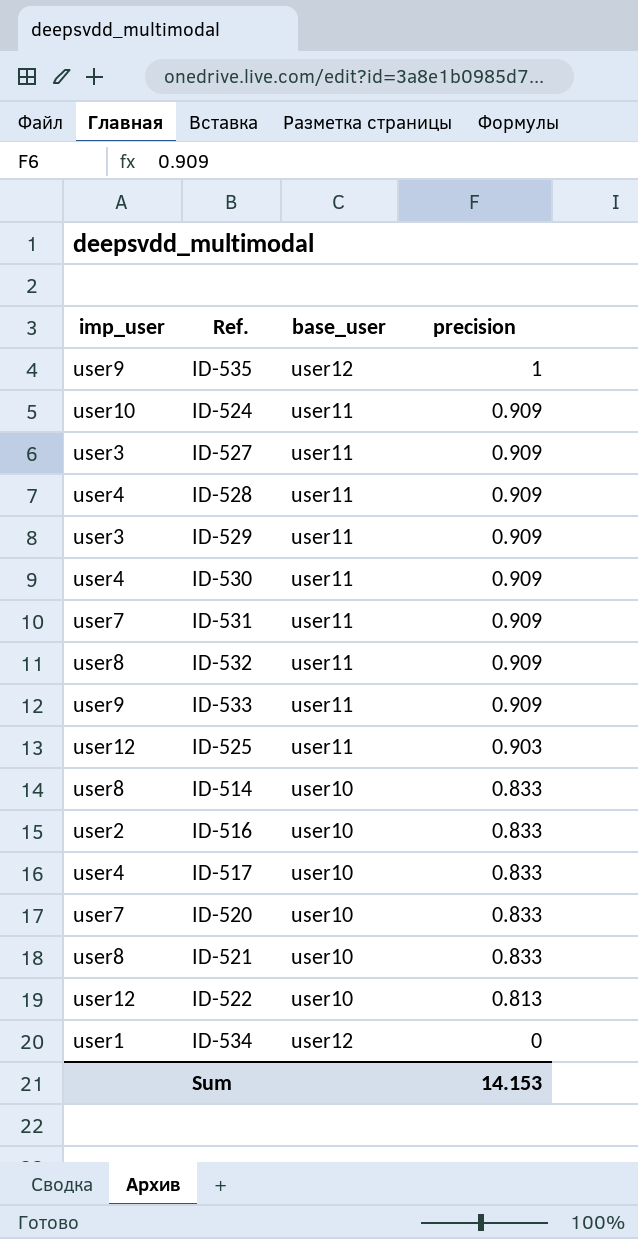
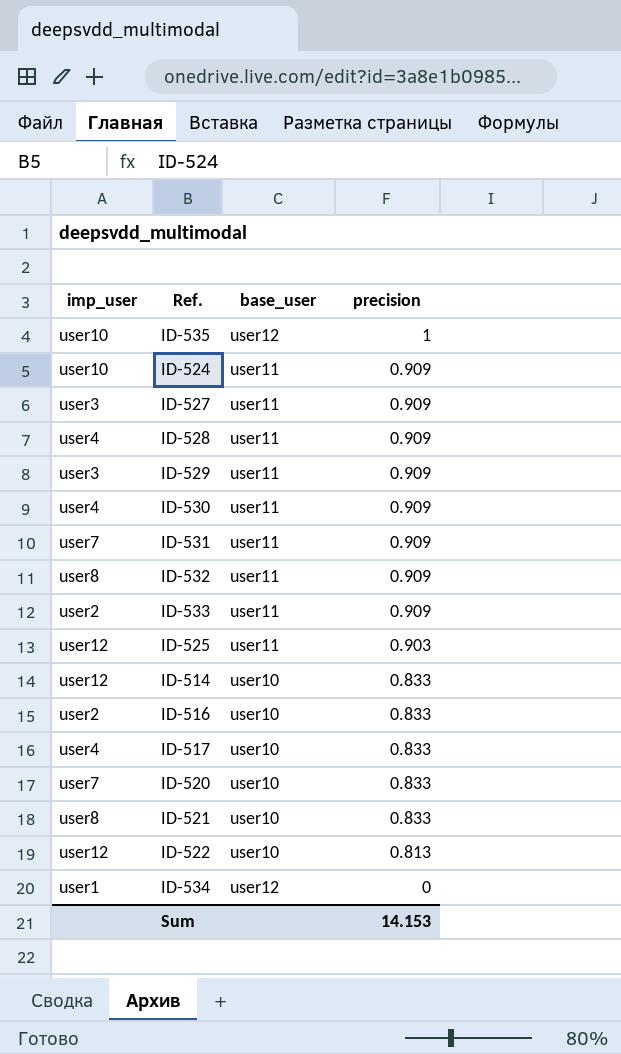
ID-535 | imp_user: user9 -> user10
ID-533 | imp_user: user9 -> user2
ID-514 | imp_user: user8 -> user12

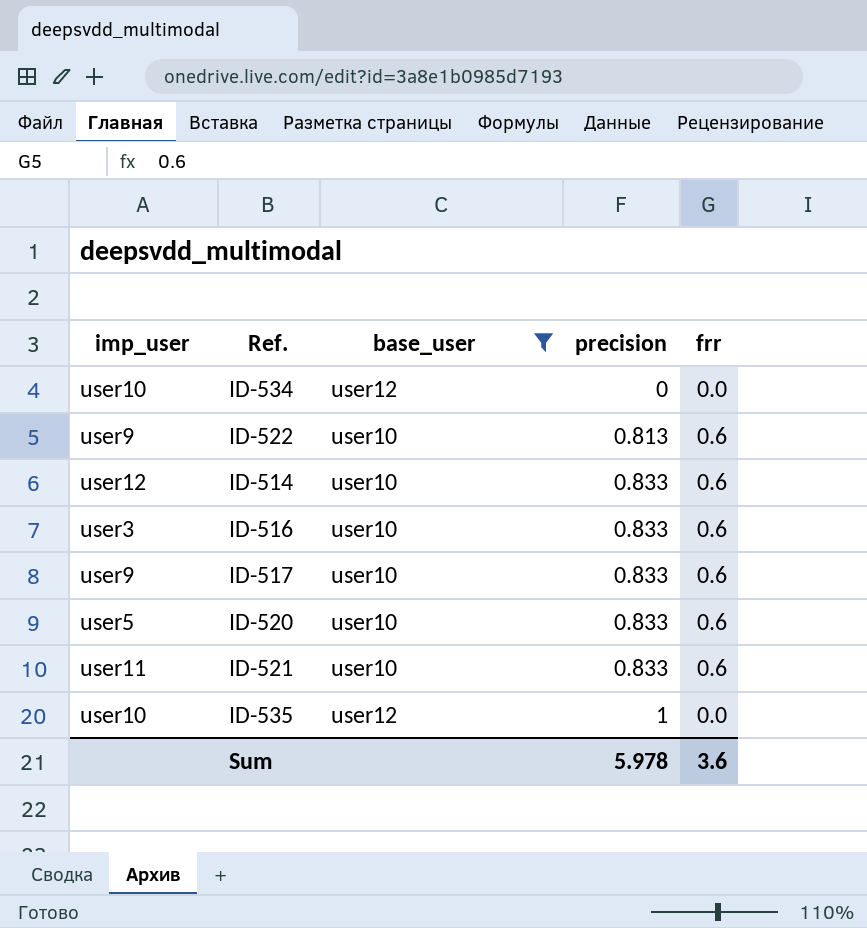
filter: none -> base_user != user11
row order: precision descending -> precision ascending
column frr | position: none -> 5
ID-534 | imp_user: user1 -> user10
ID-522 | imp_user: user12 -> user9
ID-516 | imp_user: user2 -> user3
ID-517 | imp_user: user4 -> user9
ID-520 | imp_user: user7 -> user5
ID-521 | imp_user: user8 -> user11
Sum | precision: 14.153 -> 5.978

